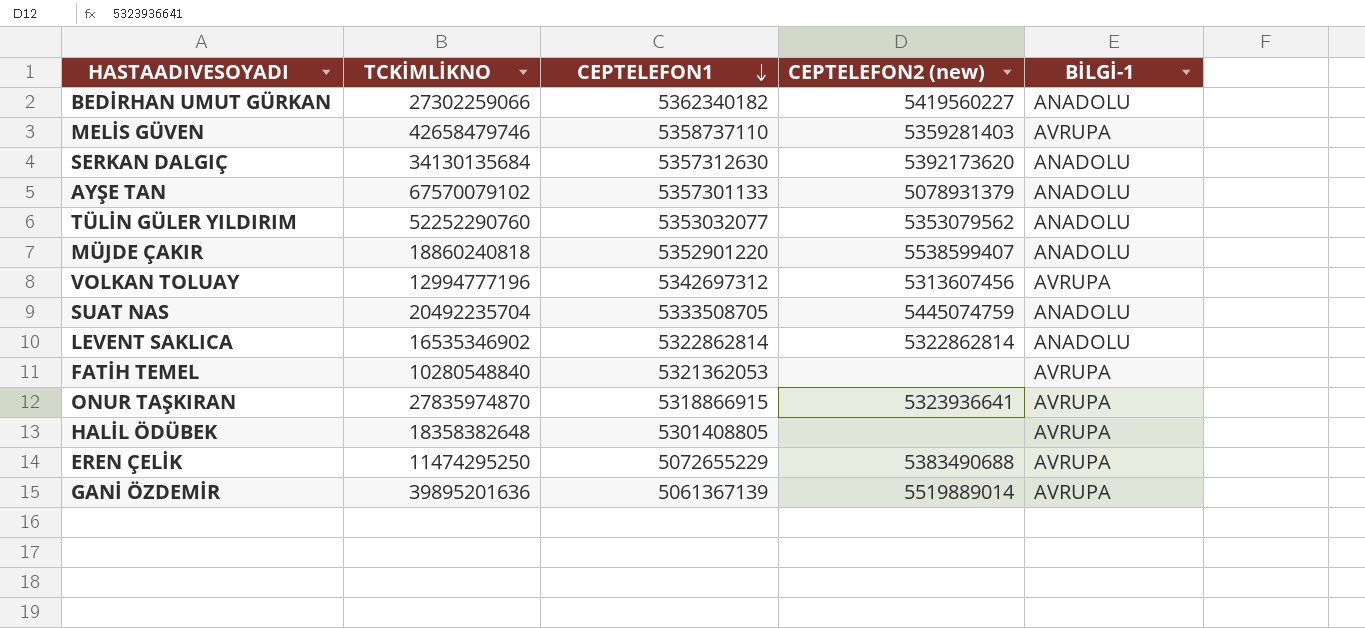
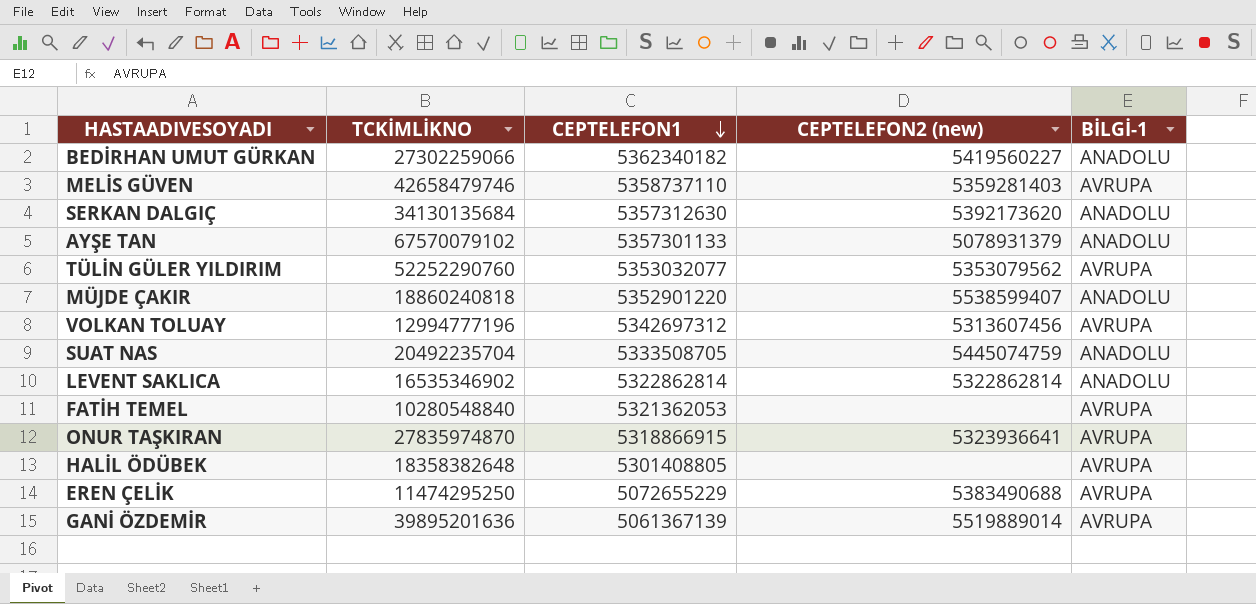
TÜLİN GÜLER YILDIRIM | BİLGİ-1: ANADOLU -> AVRUPA

